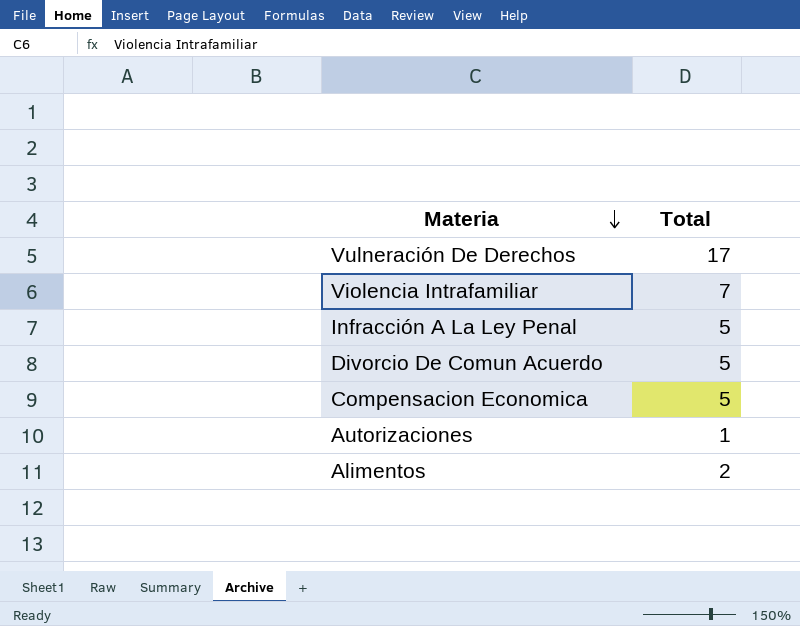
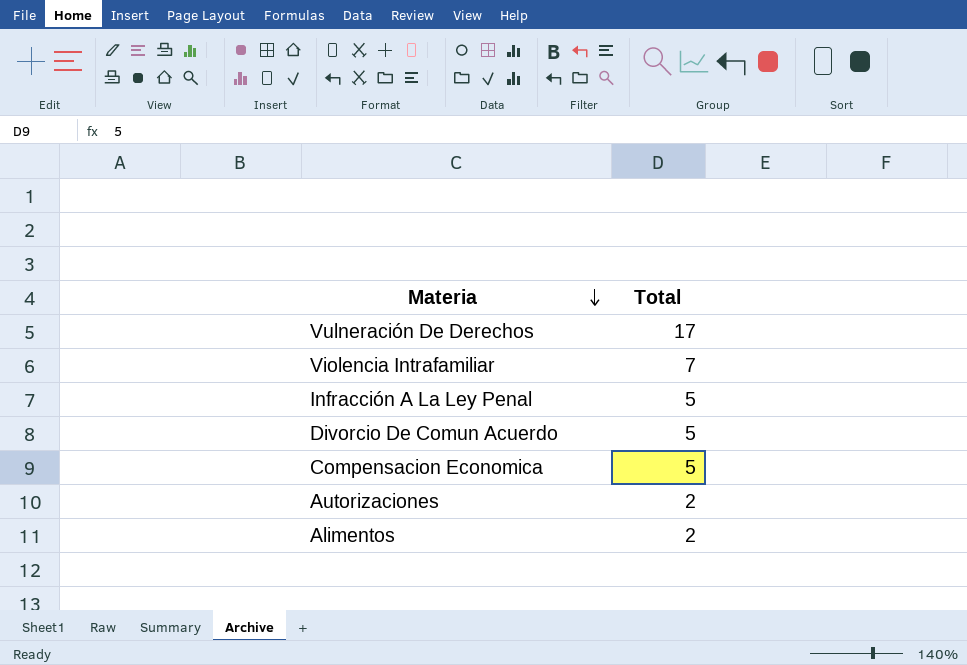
Autorizaciones | Total: 1 -> 2

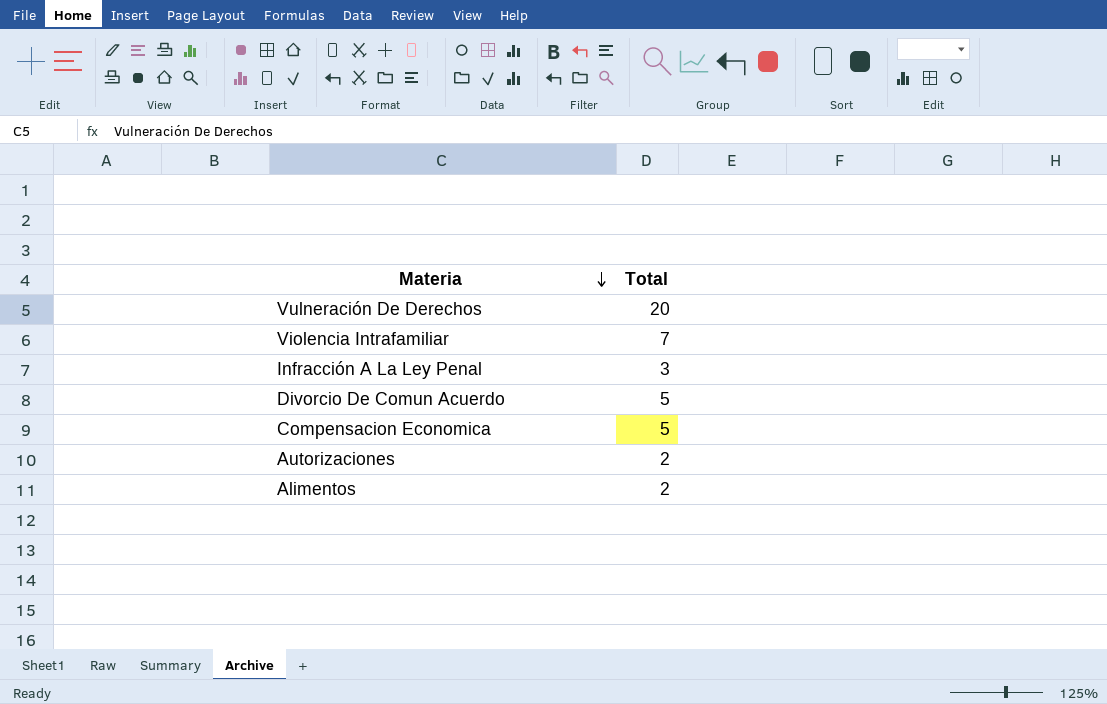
Vulneración De Derechos | Total: 17 -> 20
Infracción A La Ley Penal | Total: 5 -> 3

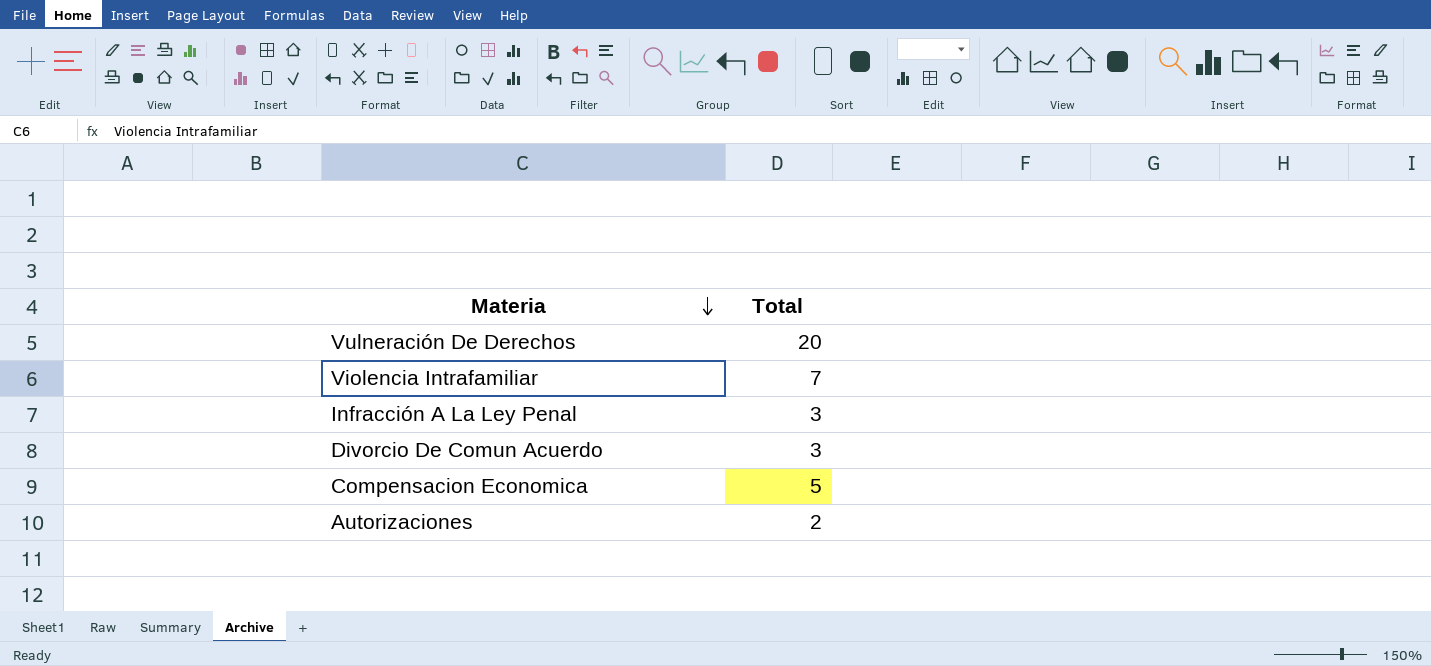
row Alimentos: 2 -> none
Divorcio De Comun Acuerdo | Total: 5 -> 3

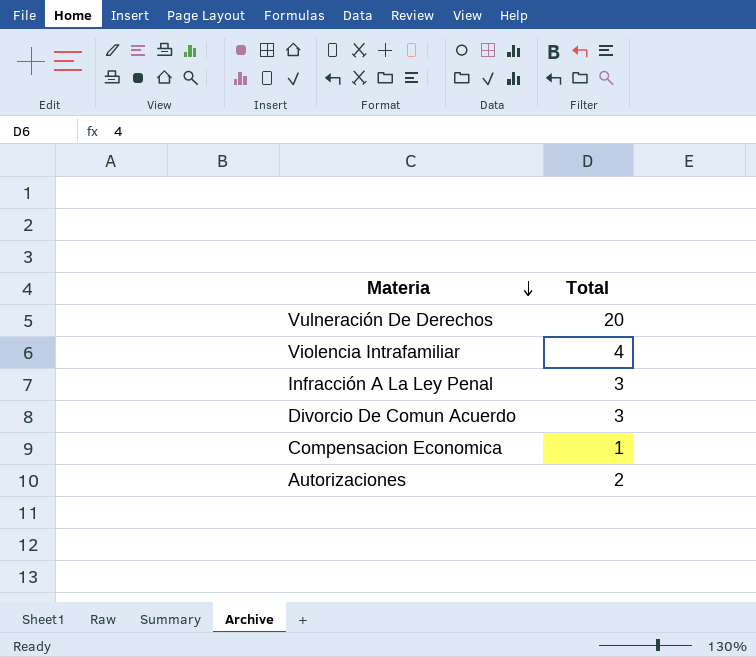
Violencia Intrafamiliar | Total: 7 -> 4
Compensacion Economica | Total: 5 -> 1

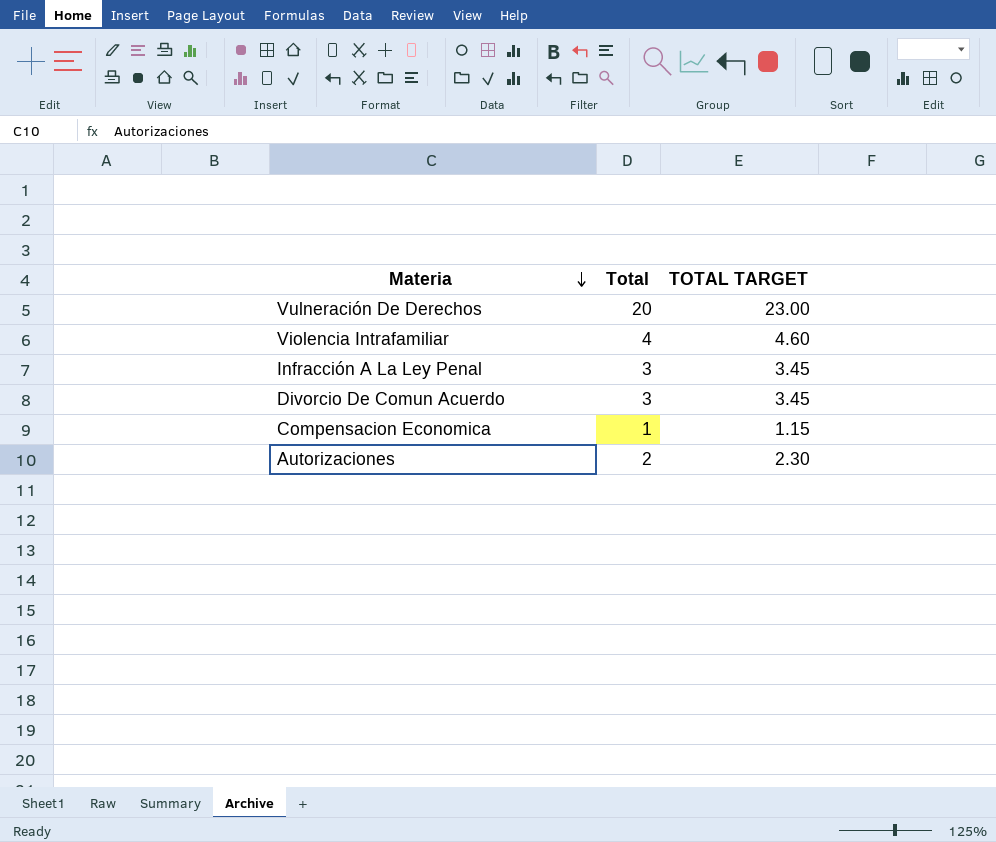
column TOTAL TARGET | formula: none -> [Total] * 1.15

